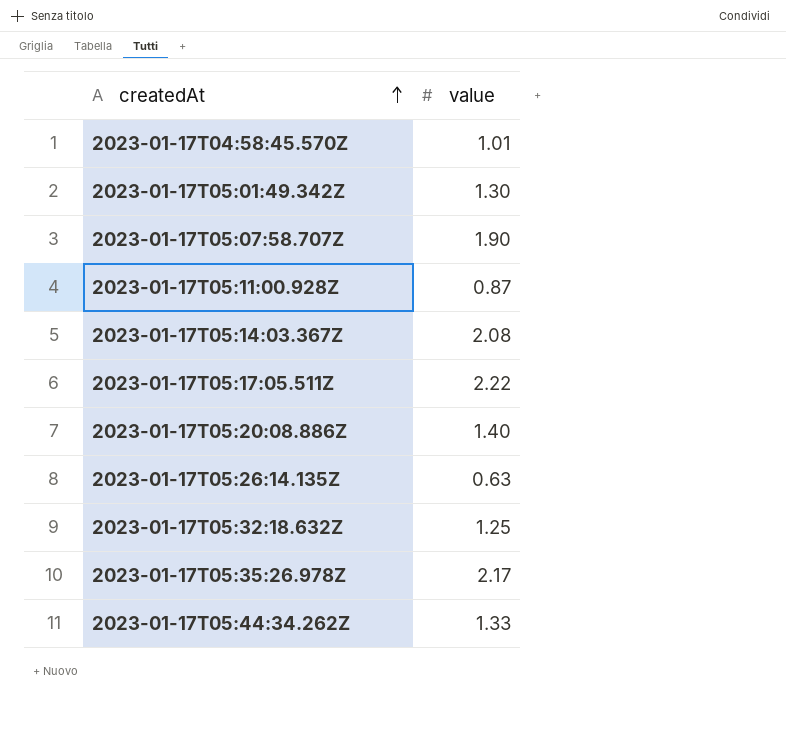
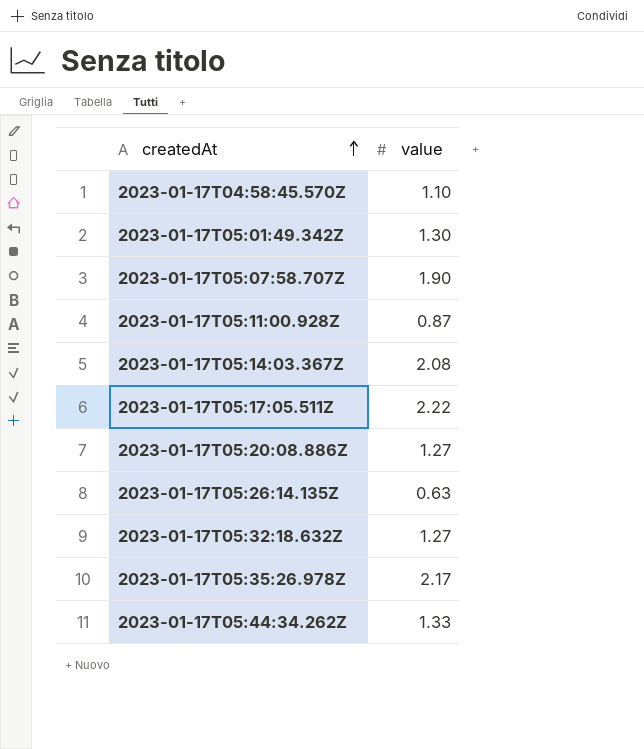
2023-01-17T04:58:45.570Z | value: 1.01 -> 1.10
2023-01-17T05:20:08.886Z | value: 1.40 -> 1.27
2023-01-17T05:32:18.632Z | value: 1.25 -> 1.27

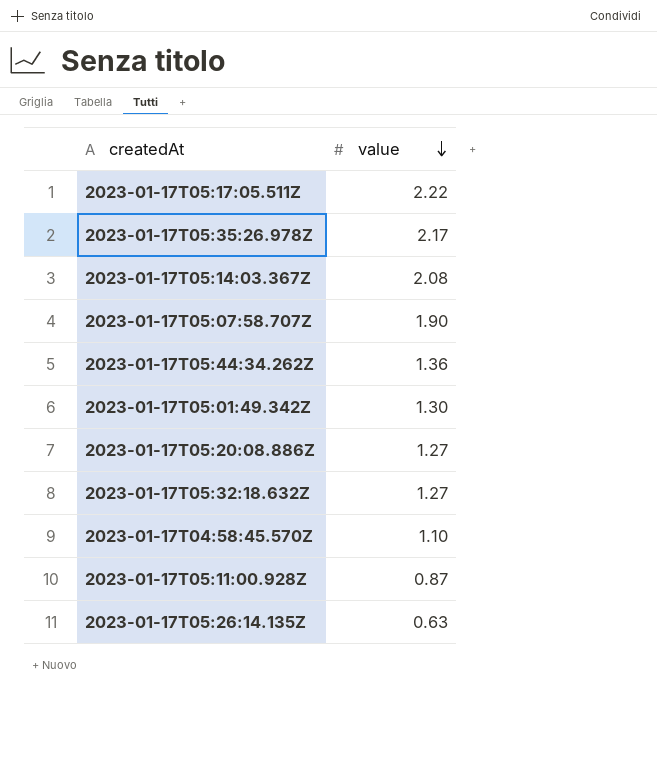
row order: createdAt ascending -> value descending
2023-01-17T05:44:34.262Z | value: 1.33 -> 1.36

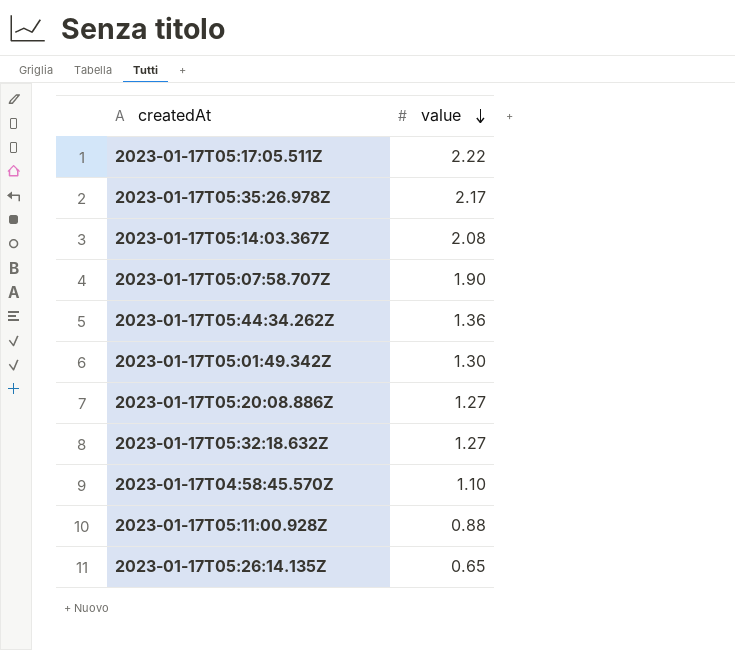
2023-01-17T05:11:00.928Z | value: 0.87 -> 0.88
2023-01-17T05:26:14.135Z | value: 0.63 -> 0.65

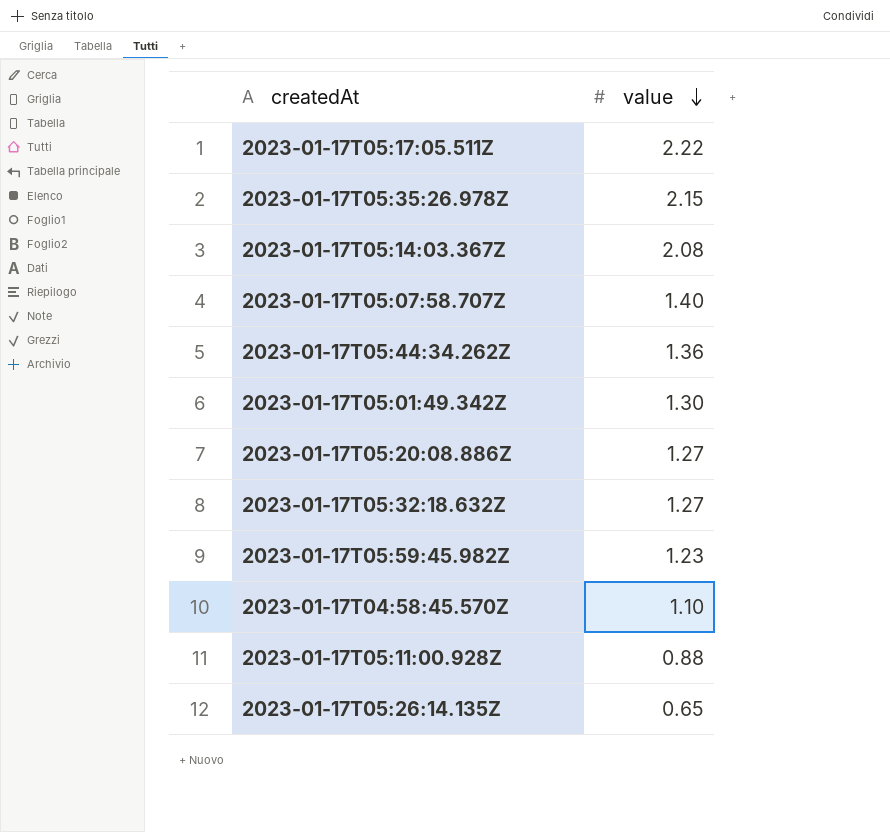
2023-01-17T05:35:26.978Z | value: 2.17 -> 2.15
2023-01-17T05:07:58.707Z | value: 1.90 -> 1.40
row 2023-01-17T05:59:45.982Z: none -> 1.23

